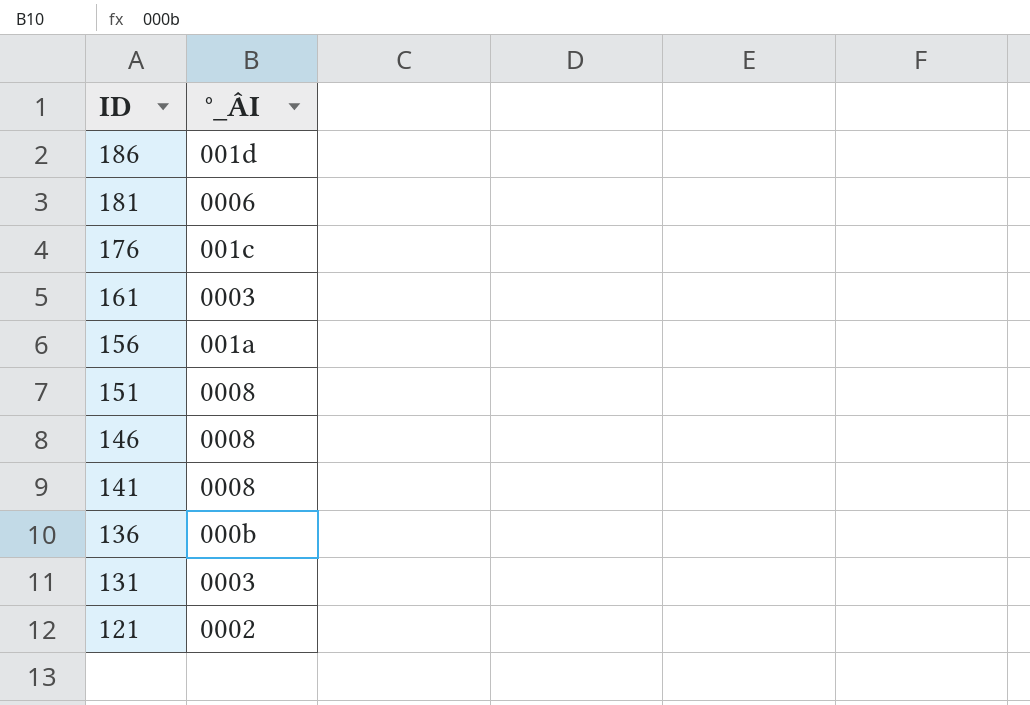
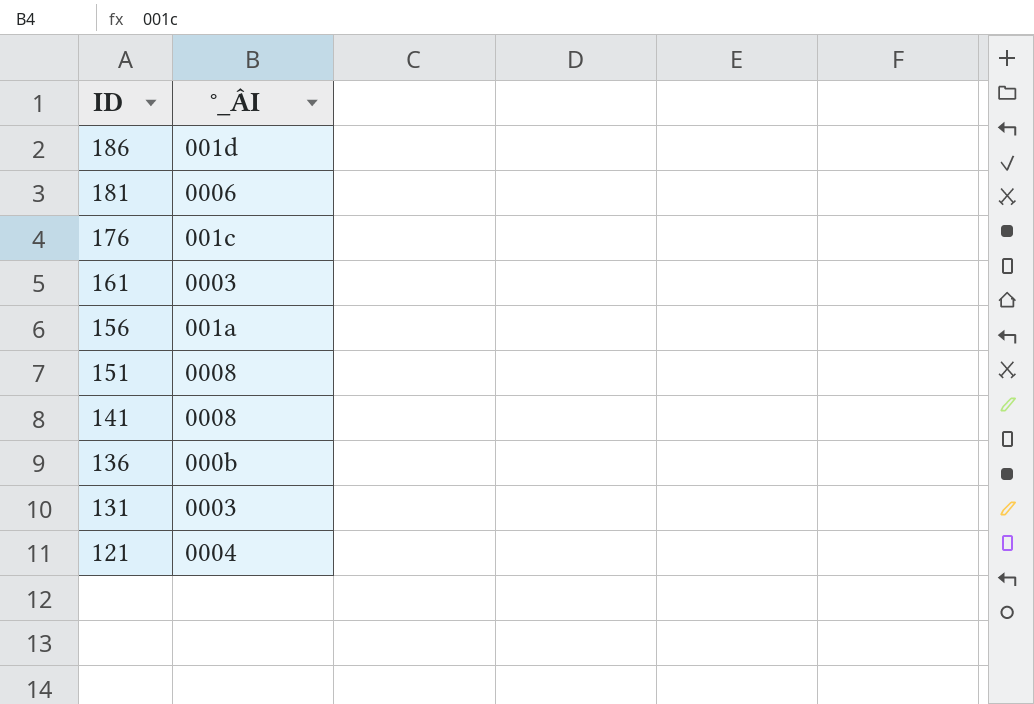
row 146: 0008 -> none
121 | °_ÂI: 0002 -> 0004

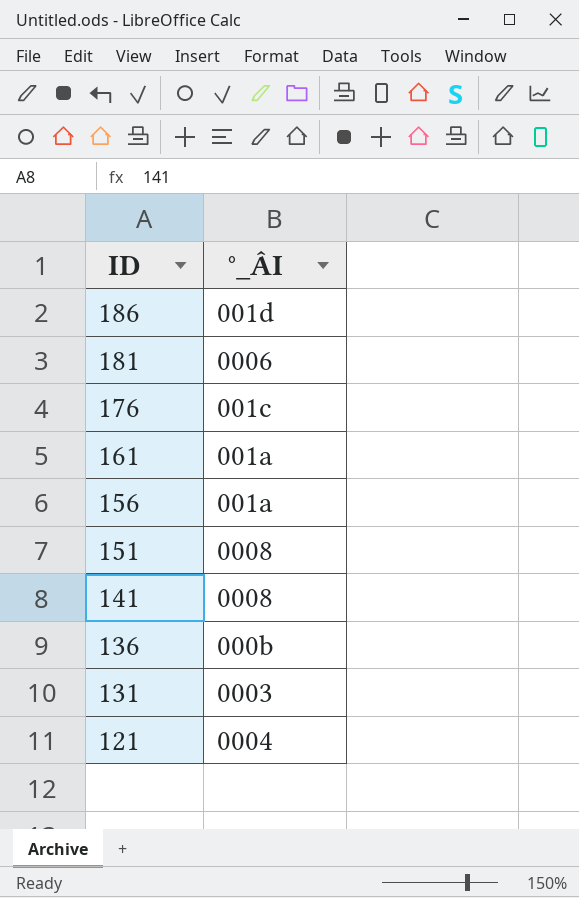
161 | °_ÂI: 0003 -> 001a

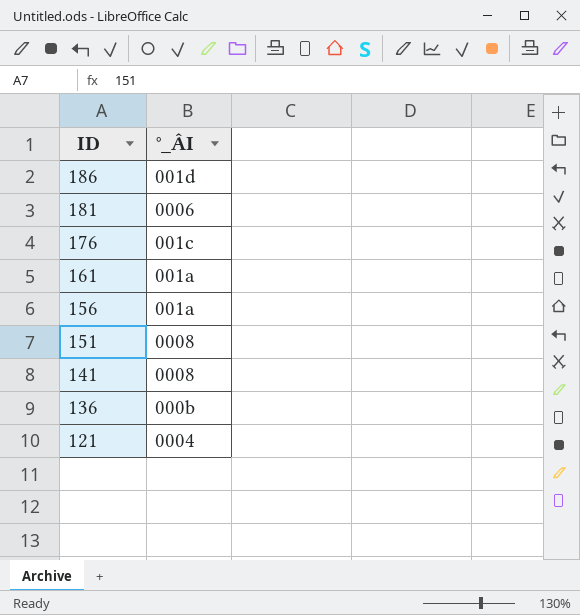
row 131: 0003 -> none

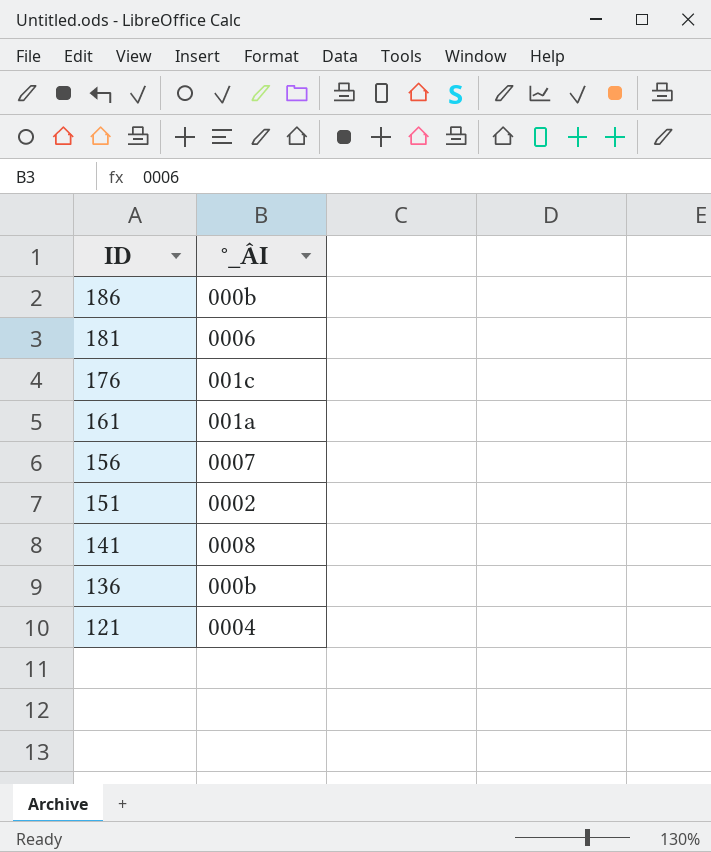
186 | °_ÂI: 001d -> 000b
156 | °_ÂI: 001a -> 0007
151 | °_ÂI: 0008 -> 0002

